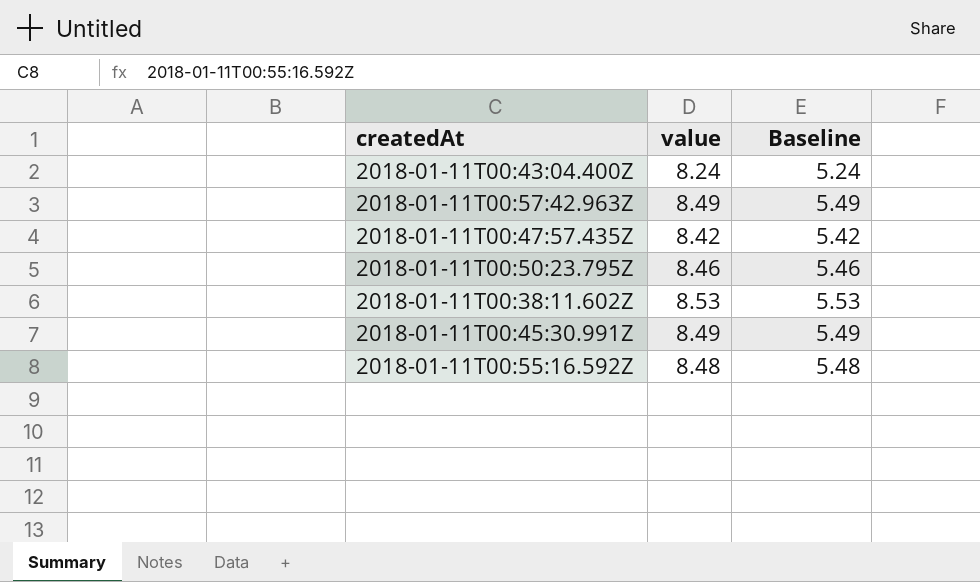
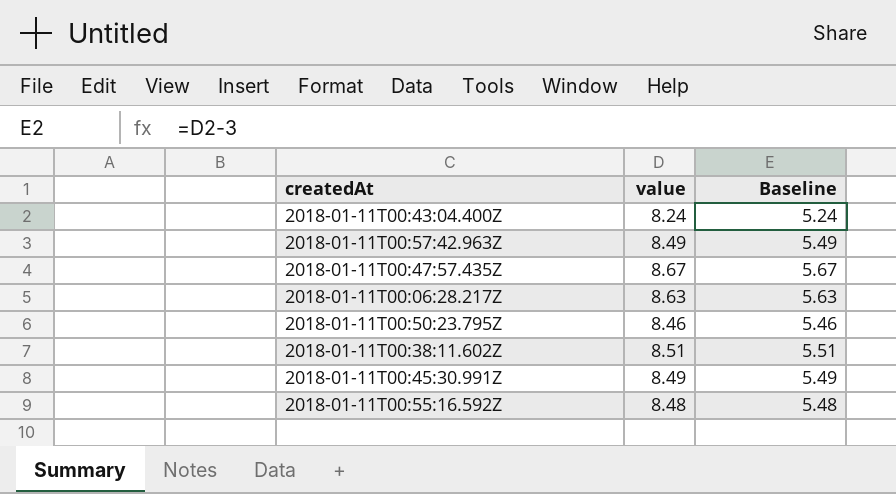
2018-01-11T00:47:57.435Z | value: 8.42 -> 8.67
2018-01-11T00:47:57.435Z | Baseline: 5.42 -> 5.67
row 2018-01-11T00:06:28.217Z: none -> 8.63 | 5.63
2018-01-11T00:38:11.602Z | value: 8.53 -> 8.51
2018-01-11T00:38:11.602Z | Baseline: 5.53 -> 5.51

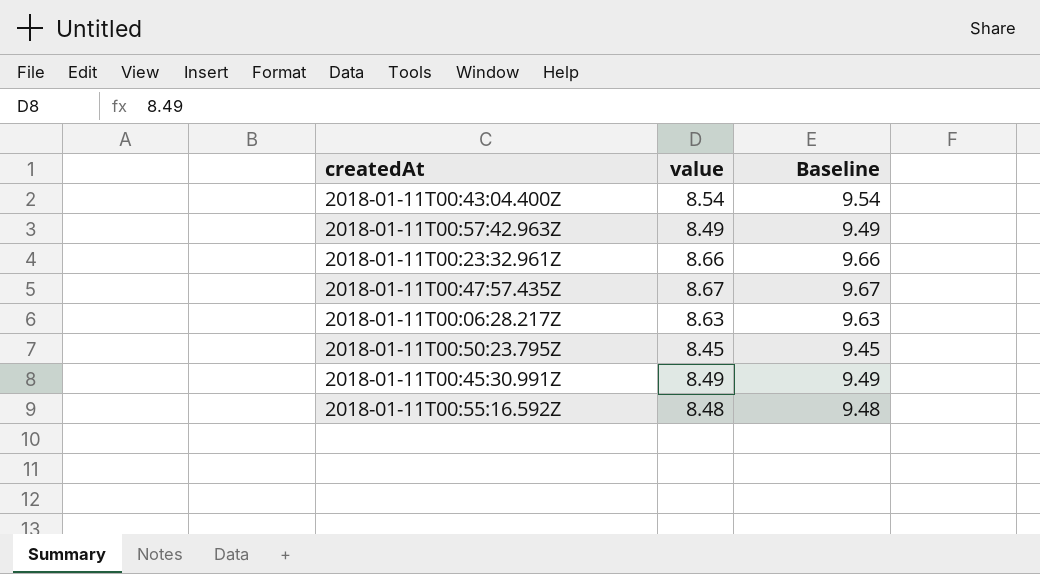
column Baseline | formula: [value] - 3 -> [value] + 1
row 2018-01-11T00:38:11.602Z: 8.51 | 5.51 -> none
2018-01-11T00:43:04.400Z | value: 8.24 -> 8.54
row 2018-01-11T00:23:32.961Z: none -> 8.66 | 9.66
2018-01-11T00:50:23.795Z | value: 8.46 -> 8.45

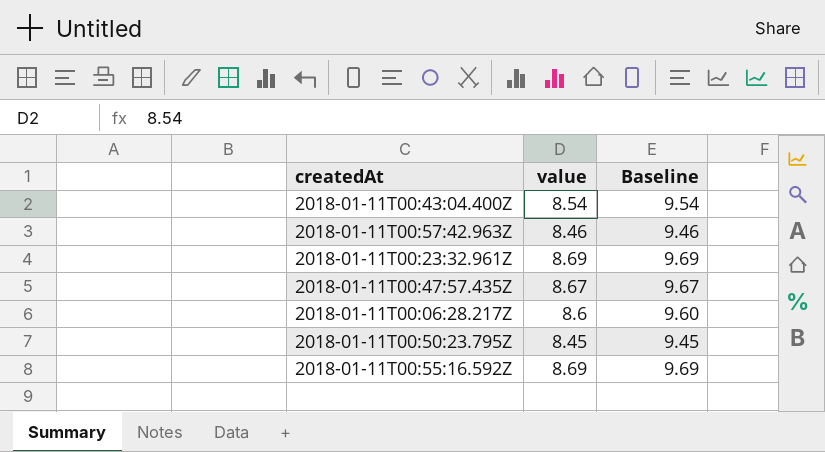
row 2018-01-11T00:45:30.991Z: 8.49 | 9.49 -> none
2018-01-11T00:57:42.963Z | value: 8.49 -> 8.46
2018-01-11T00:57:42.963Z | Baseline: 9.49 -> 9.46
2018-01-11T00:23:32.961Z | value: 8.66 -> 8.69
2018-01-11T00:23:32.961Z | Baseline: 9.66 -> 9.69
2018-01-11T00:06:28.217Z | value: 8.63 -> 8.6
2018-01-11T00:06:28.217Z | Baseline: 9.63 -> 9.60
2018-01-11T00:55:16.592Z | value: 8.48 -> 8.69
2018-01-11T00:55:16.592Z | Baseline: 9.48 -> 9.69

